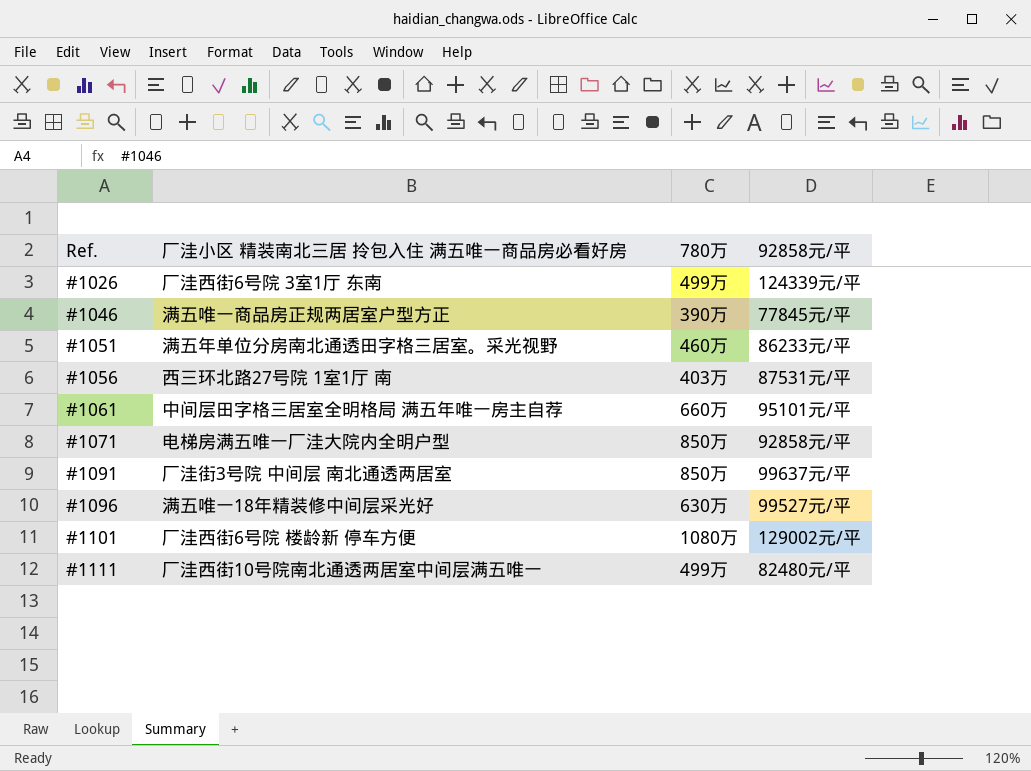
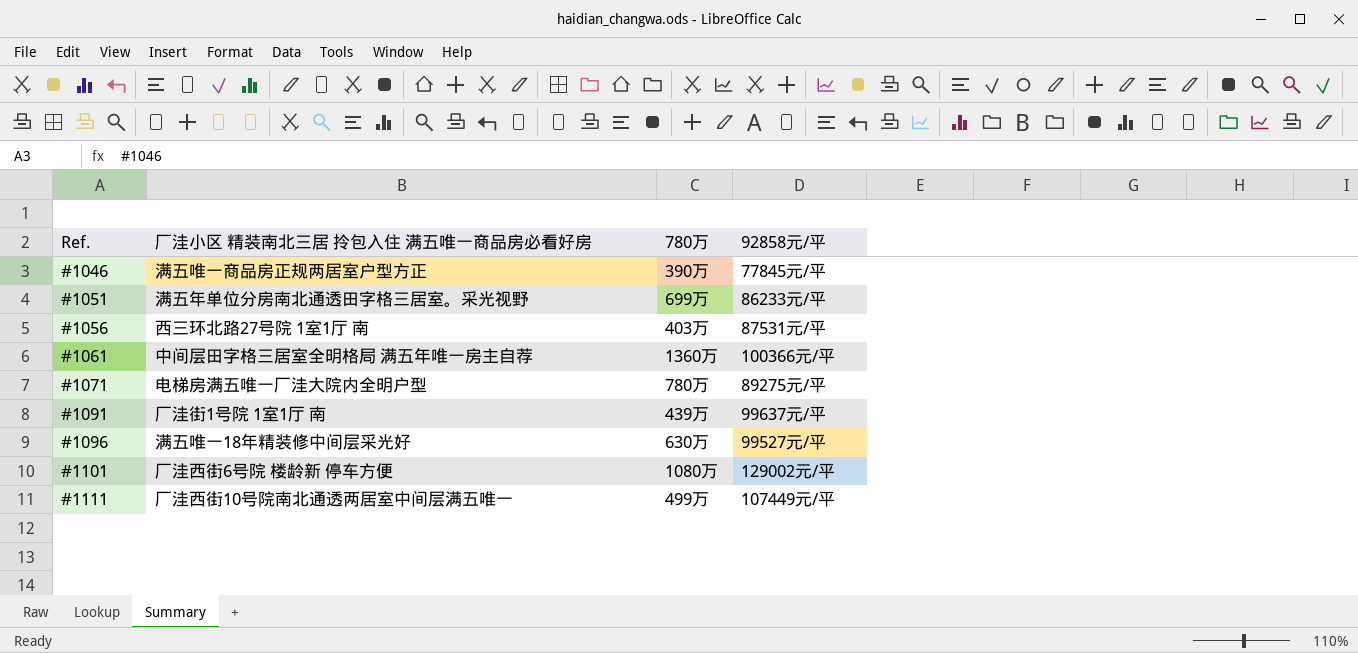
row #1026: 厂洼西街6号院 3室1厅 东南 | 499万 | 124339元/平 -> none
#1051 | 780万: 460万 -> 699万
#1061 | 780万: 660万 -> 1360万
#1061 | 92858元/平: 95101元/平 -> 100366元/平
#1071 | 780万: 850万 -> 780万
#1071 | 92858元/平: 92858元/平 -> 89275元/平
#1091 | 厂洼小区 精装南北三居 拎包入住 满五唯一商品房必看好房: 厂洼街3号院 中间层 南北通透两居室 -> 厂洼街1号院 1室1厅 南
#1091 | 780万: 850万 -> 439万
#1111 | 92858元/平: 82480元/平 -> 107449元/平

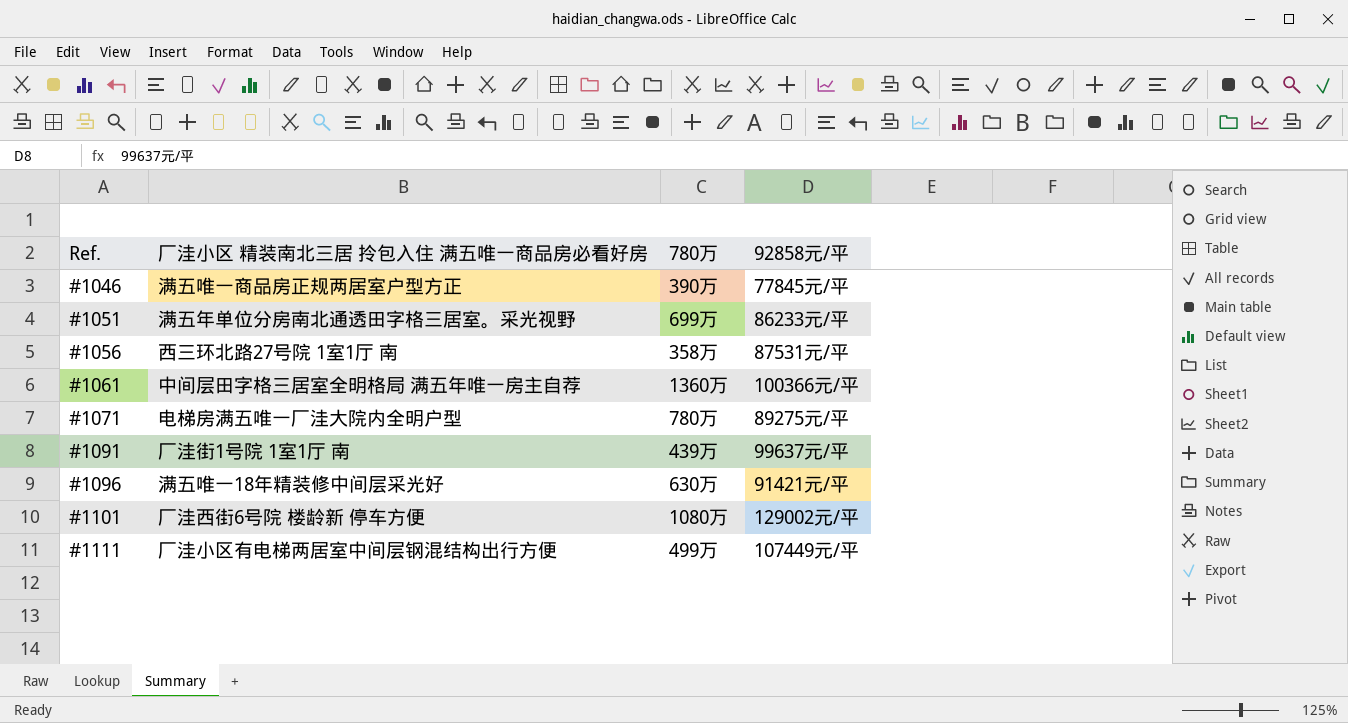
#1056 | 780万: 403万 -> 358万
#1096 | 92858元/平: 99527元/平 -> 91421元/平
#1111 | 厂洼小区 精装南北三居 拎包入住 满五唯一商品房必看好房: 厂洼西街10号院南北通透两居室中间层满五唯一 -> 厂洼小区有电梯两居室中间层钢混结构出行方便

